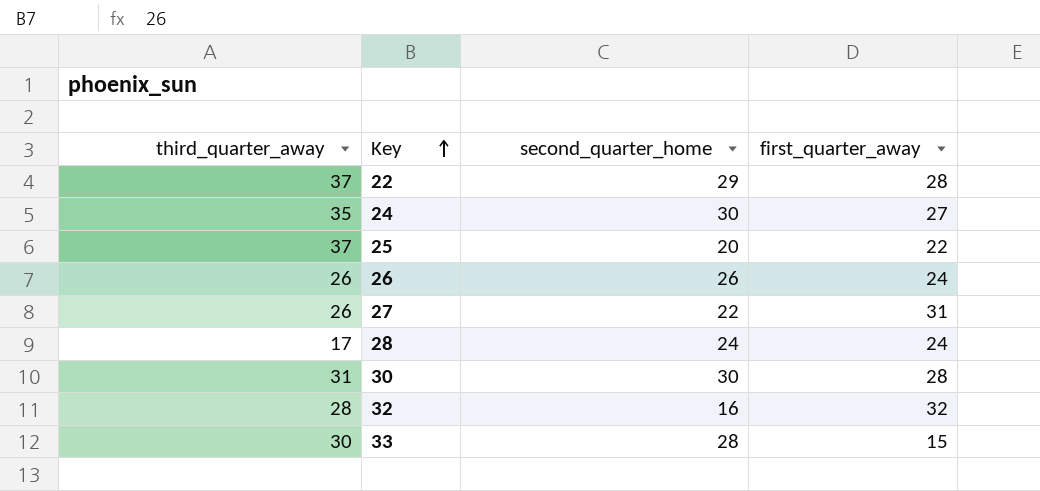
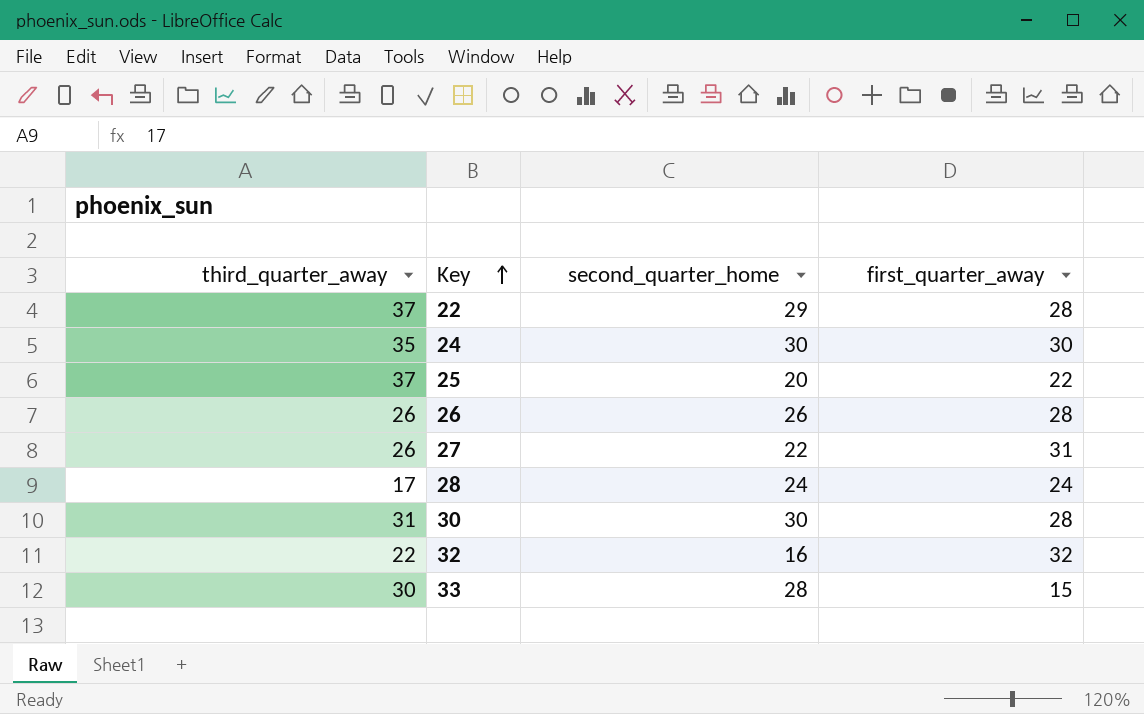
24 | first_quarter_away: 27 -> 30
26 | first_quarter_away: 24 -> 28
32 | third_quarter_away: 28 -> 22

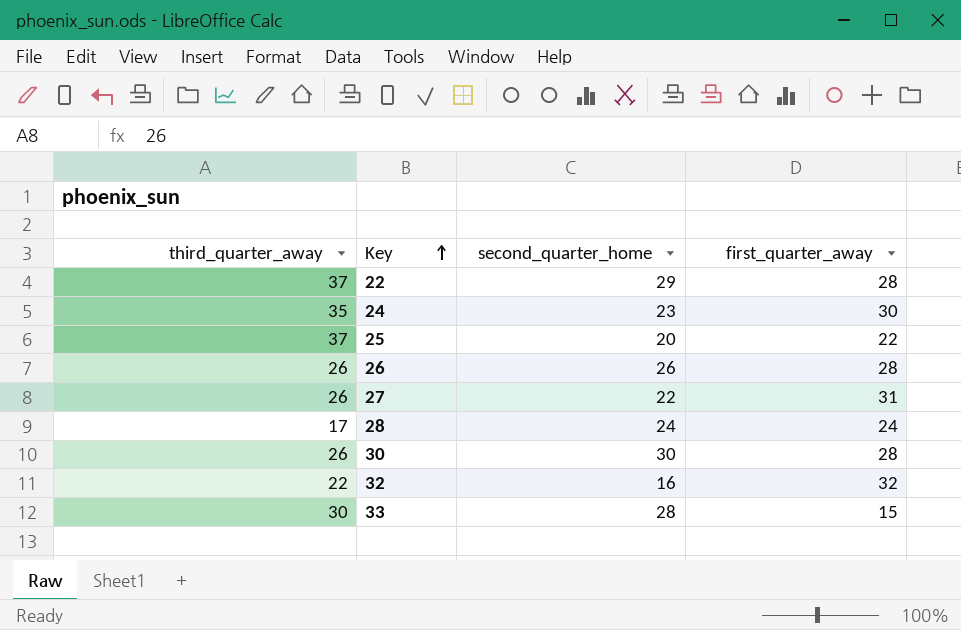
24 | second_quarter_home: 30 -> 23
30 | third_quarter_away: 31 -> 26

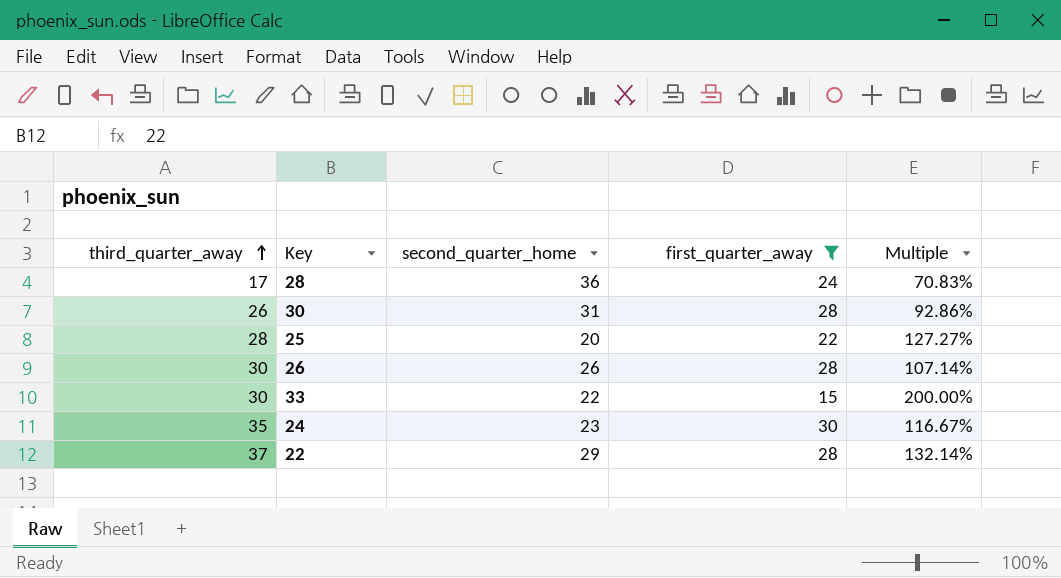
filter: none -> first_quarter_away <= 30
row order: Key ascending -> third_quarter_away ascending
column Multiple | formula: none -> [third_quarter_away] / [first_quarter_away]
28 | second_quarter_home: 24 -> 36
30 | second_quarter_home: 30 -> 31
25 | third_quarter_away: 37 -> 28
26 | third_quarter_away: 26 -> 30
33 | second_quarter_home: 28 -> 22

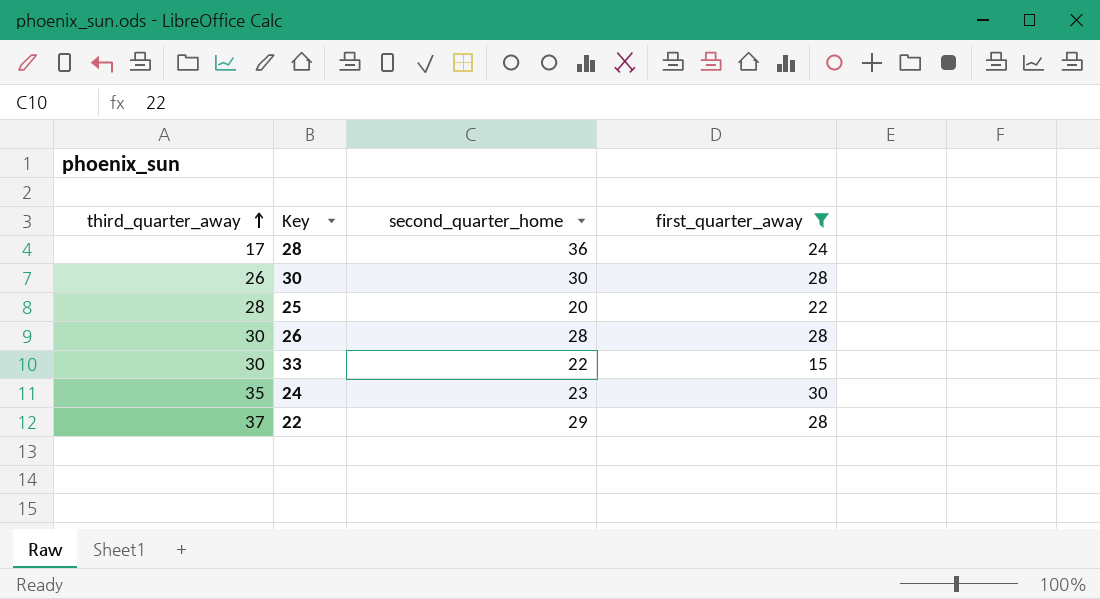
column Multiple | formula: [third_quarter_away] / [first_quarter_away] -> none
30 | second_quarter_home: 31 -> 30
26 | second_quarter_home: 26 -> 28

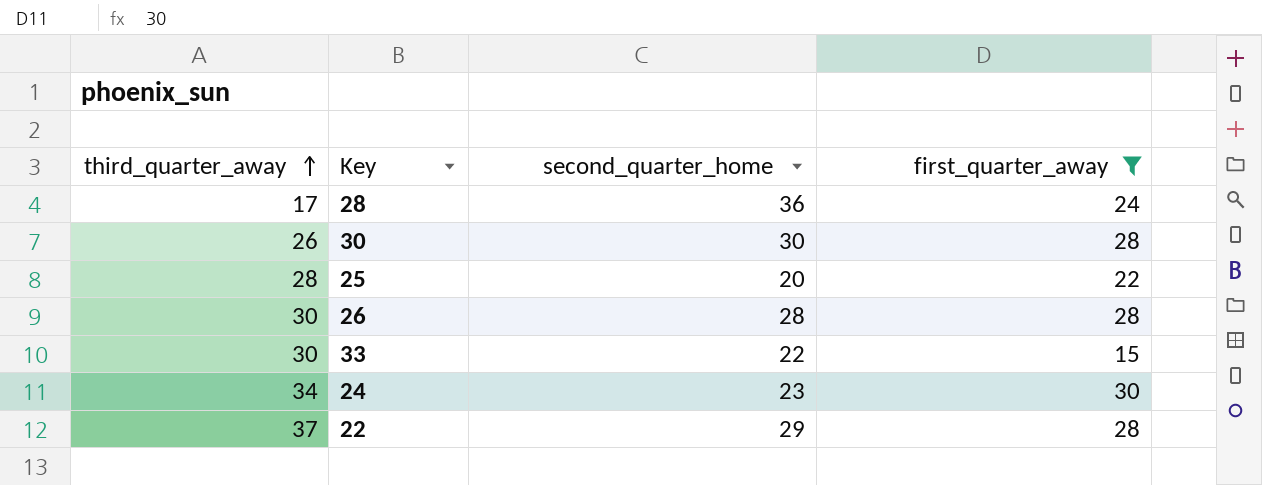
24 | third_quarter_away: 35 -> 34

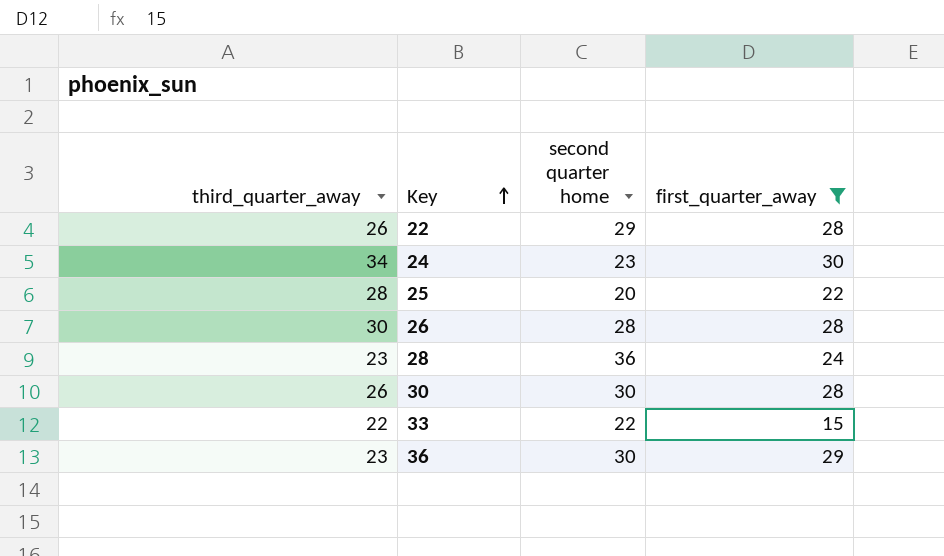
row order: third_quarter_away ascending -> Key ascending
column name: second_quarter_home -> second quarter home
22 | third_quarter_away: 37 -> 26
28 | third_quarter_away: 17 -> 23
33 | third_quarter_away: 30 -> 22
row 36: none -> 23 | 30 | 29

